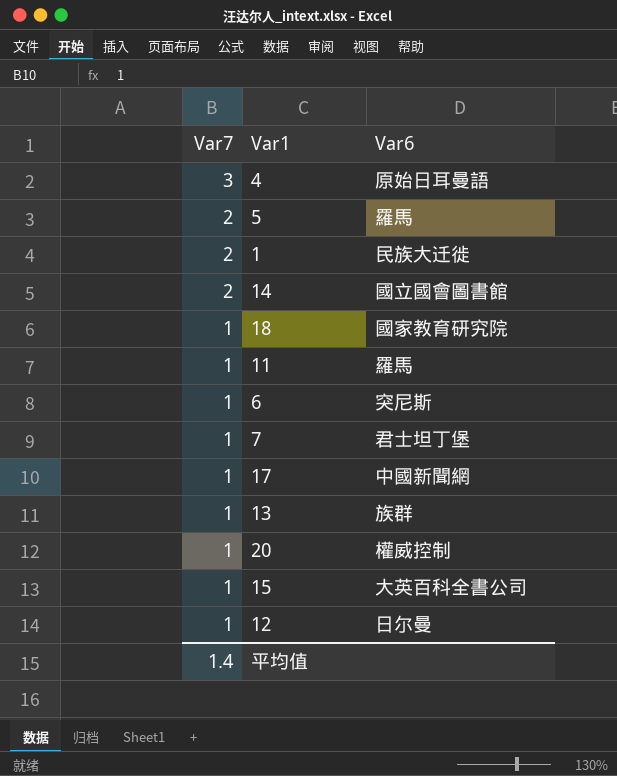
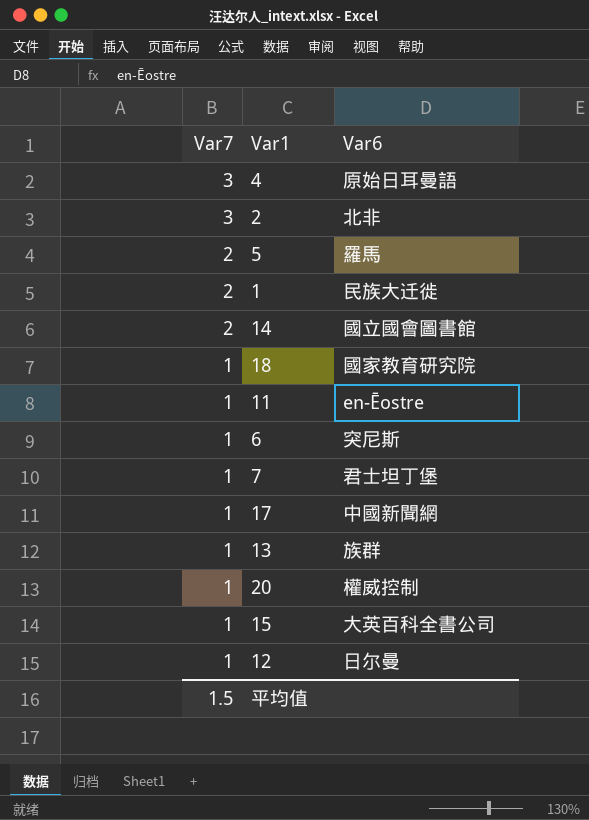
row 2: none -> 3 | 北非
11 | Var6: 羅馬 -> en-Ēostre
平均值 | Var7: 1.4 -> 1.5

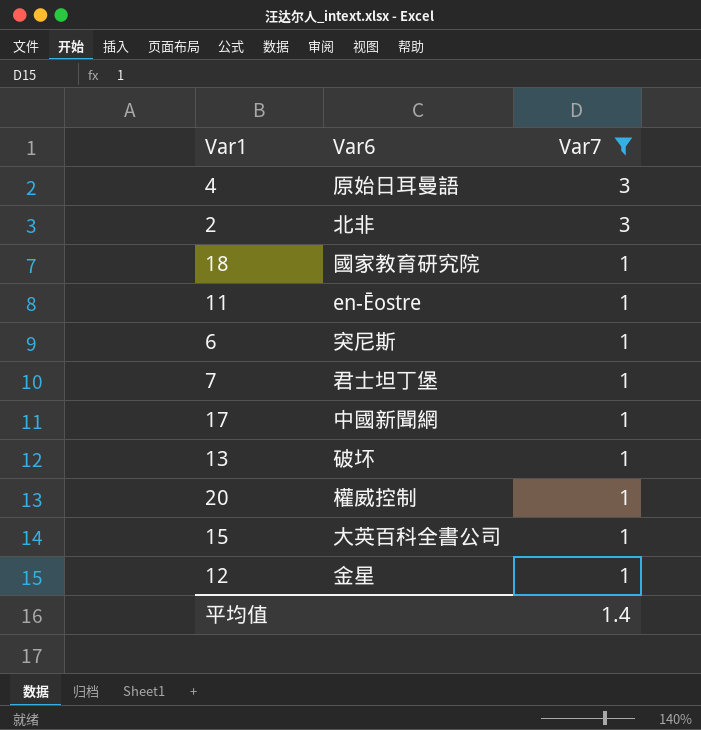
filter: none -> Var7 != 2
column Var7 | position: 1 -> 3
13 | Var6: 族群 -> 破坏
12 | Var6: 日尔曼 -> 金星
平均值 | Var7: 1.5 -> 1.4

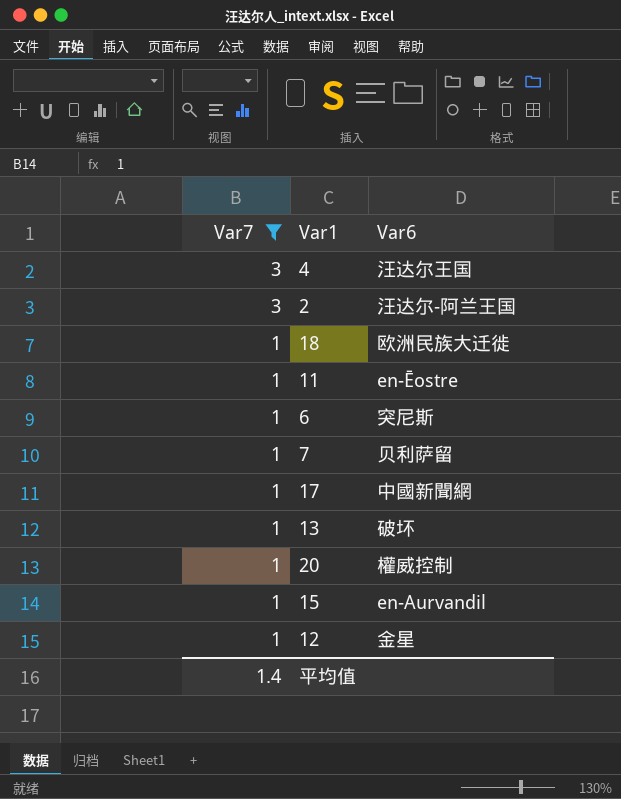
column Var7 | position: 3 -> 1
4 | Var6: 原始日耳曼語 -> 汪达尔王国
2 | Var6: 北非 -> 汪达尔-阿兰王国
18 | Var6: 國家教育研究院 -> 欧洲民族大迁徙
7 | Var6: 君士坦丁堡 -> 贝利萨留
15 | Var6: 大英百科全書公司 -> en-Aurvandil

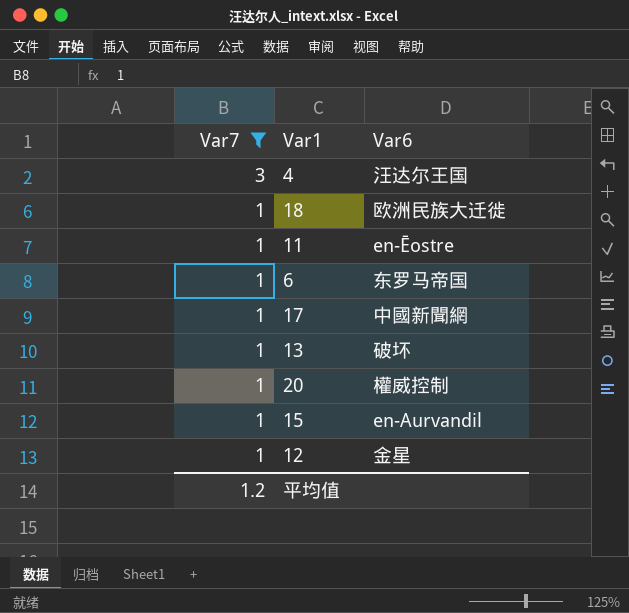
row 2: 3 | 汪达尔-阿兰王国 -> none
row 7: 1 | 贝利萨留 -> none
6 | Var6: 突尼斯 -> 东罗马帝国
平均值 | Var7: 1.4 -> 1.2

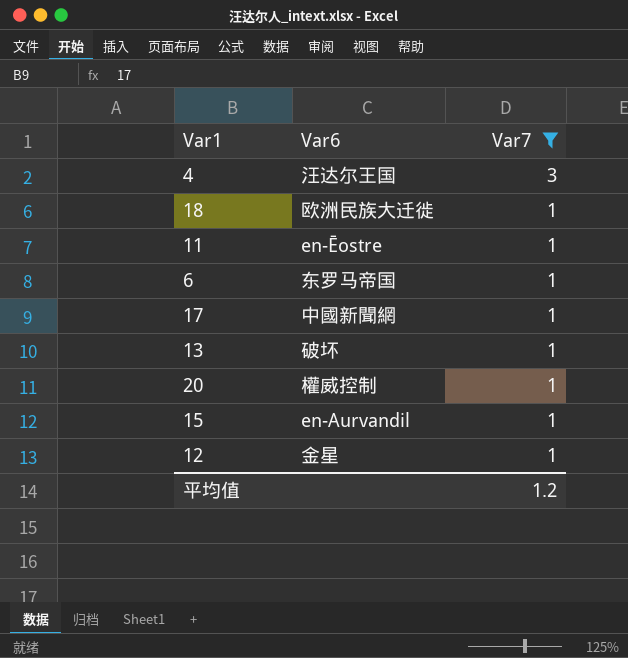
column Var7 | position: 1 -> 3

